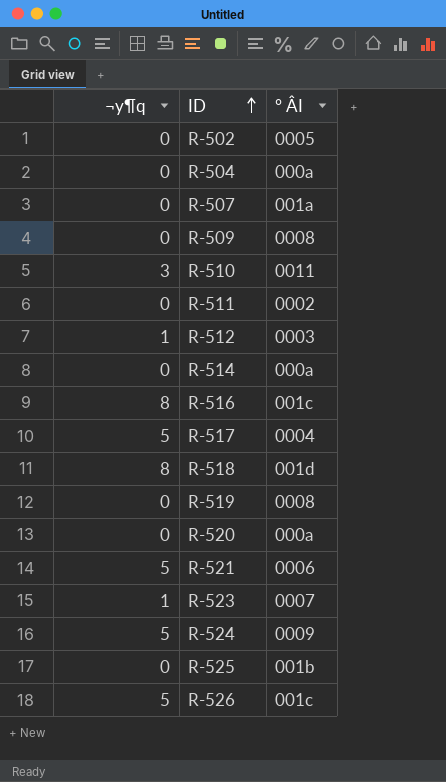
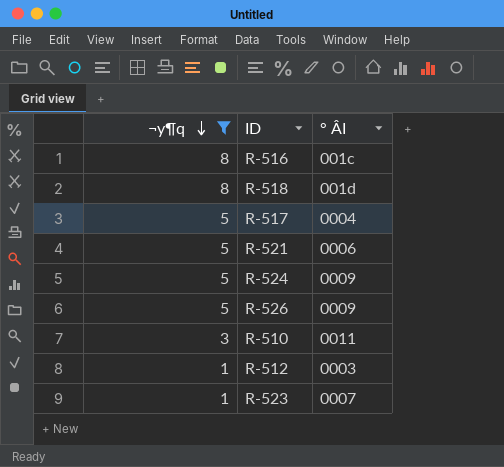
filter: none -> ¬y¶q != 0
row order: ID ascending -> ¬y¶q descending
R-526 | ° ÂI: 001c -> 0009

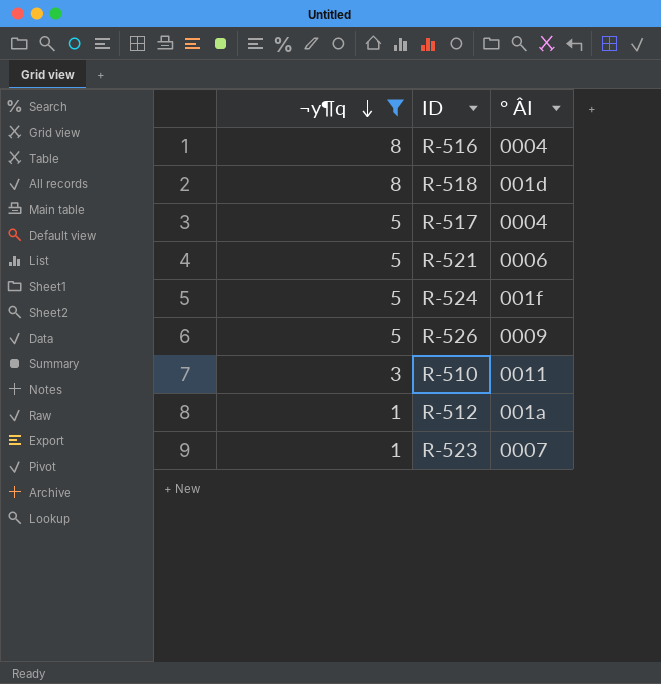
R-516 | ° ÂI: 001c -> 0004
R-524 | ° ÂI: 0009 -> 001f
R-512 | ° ÂI: 0003 -> 001a

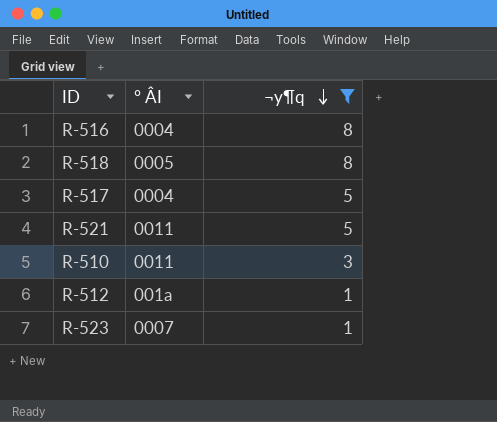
column ¬y¶q | position: 1 -> 3
row R-524: 5 | 001f -> none
row R-526: 5 | 0009 -> none
R-518 | ° ÂI: 001d -> 0005
R-521 | ° ÂI: 0006 -> 0011

